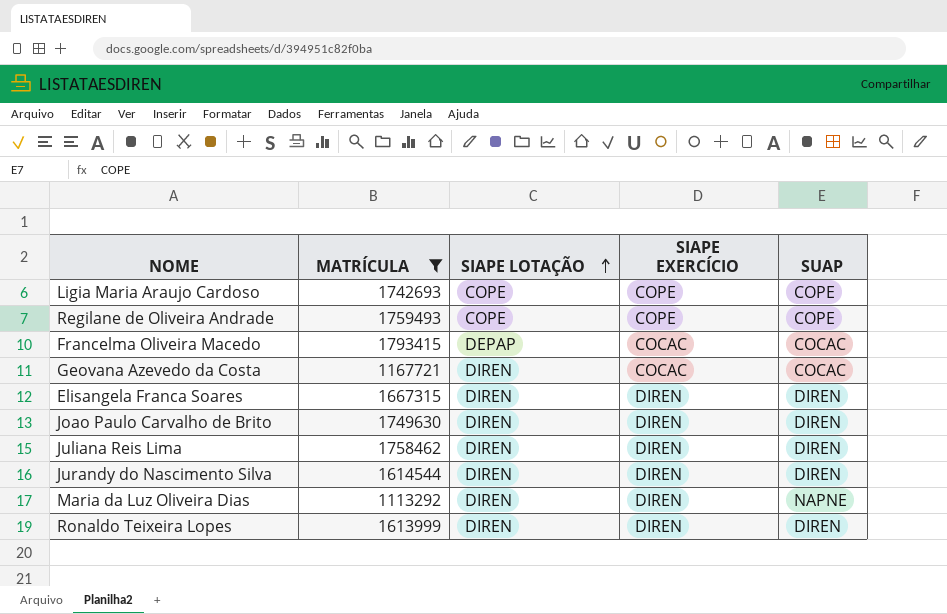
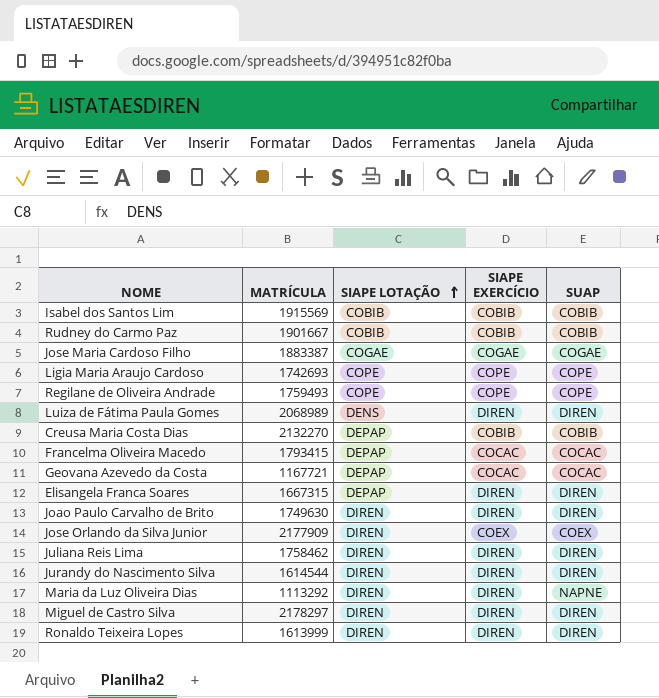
filter: MATRÍCULA <= 1793415 -> none
Geovana Azevedo da Costa | SIAPE LOTAÇÃO: DIREN -> DEPAP
Elisangela Franca Soares | SIAPE LOTAÇÃO: DIREN -> DEPAP

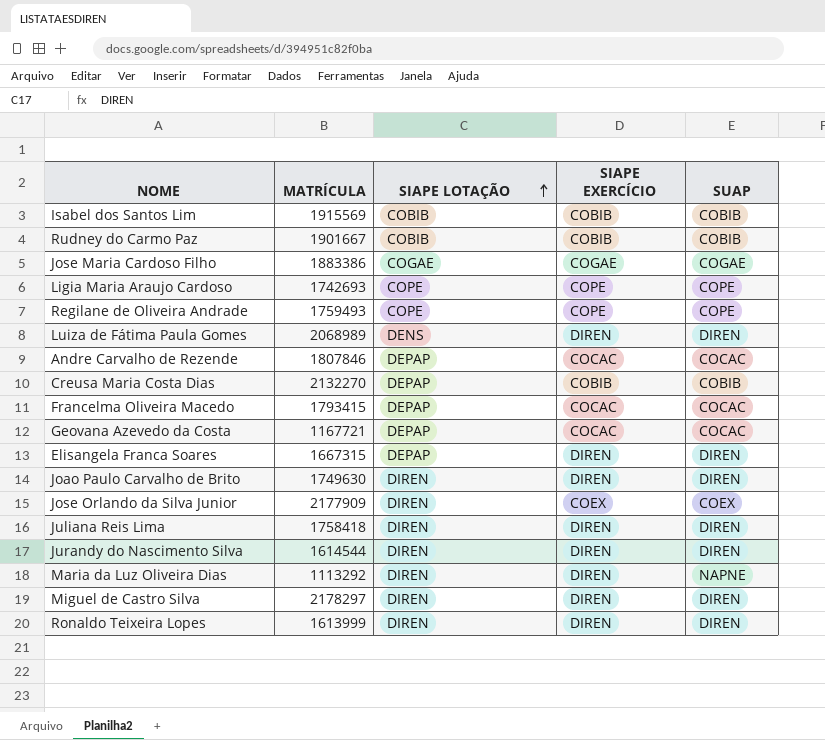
Jose Maria Cardoso Filho | MATRÍCULA: 1883387 -> 1883386
row Andre Carvalho de Rezende: none -> 1807846 | DEPAP | COCAC | COCAC
Juliana Reis Lima | MATRÍCULA: 1758462 -> 1758418

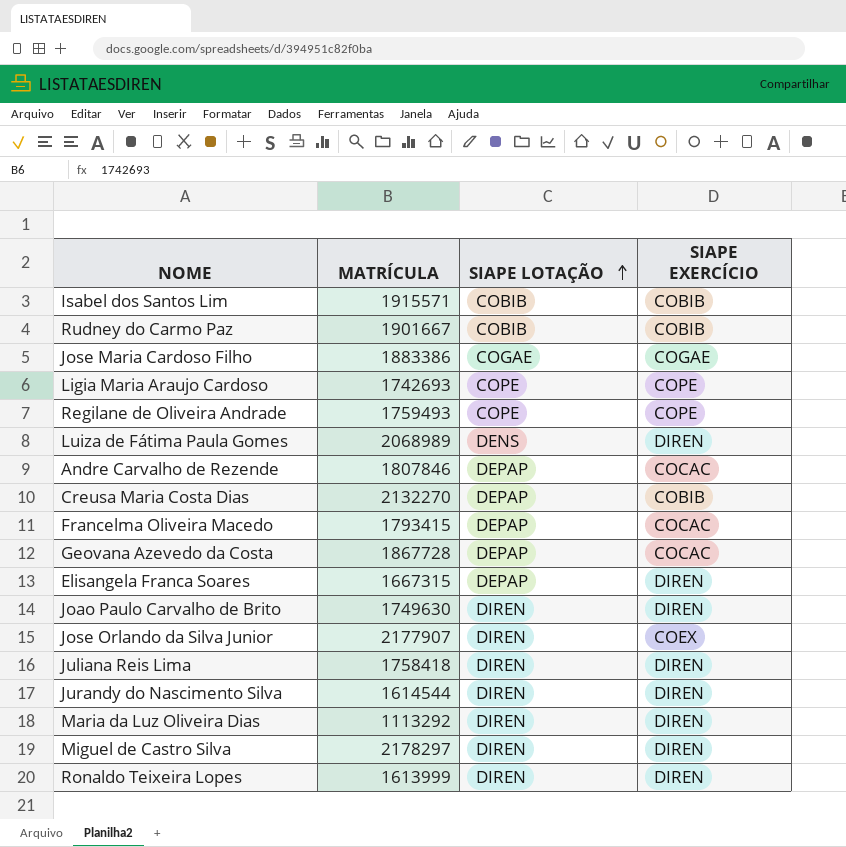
column SUAP | position: 5 -> none
Isabel dos Santos Lim | MATRÍCULA: 1915569 -> 1915571
Geovana Azevedo da Costa | MATRÍCULA: 1167721 -> 1867728
Jose Orlando da Silva Junior | MATRÍCULA: 2177909 -> 2177907

